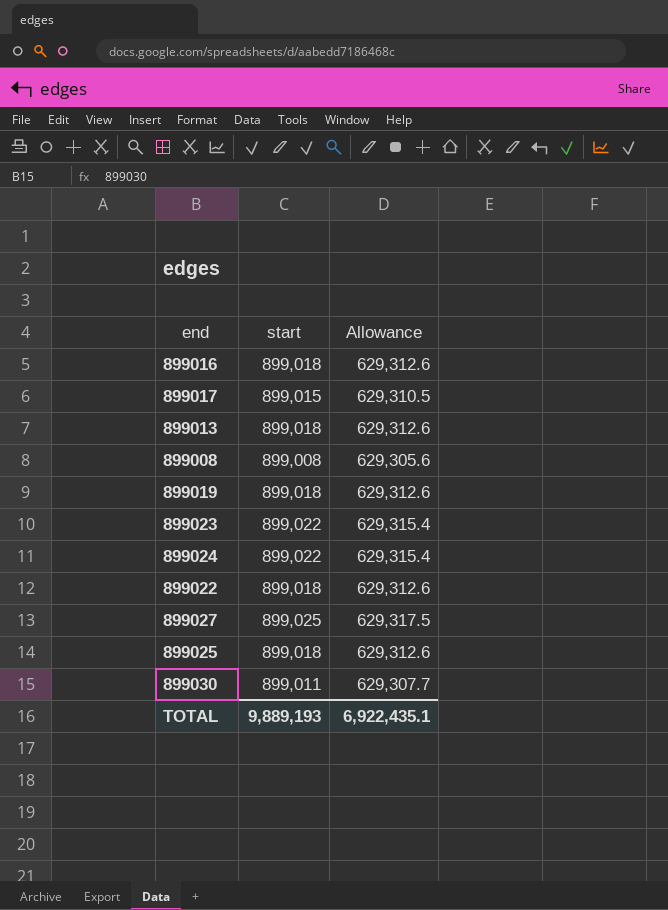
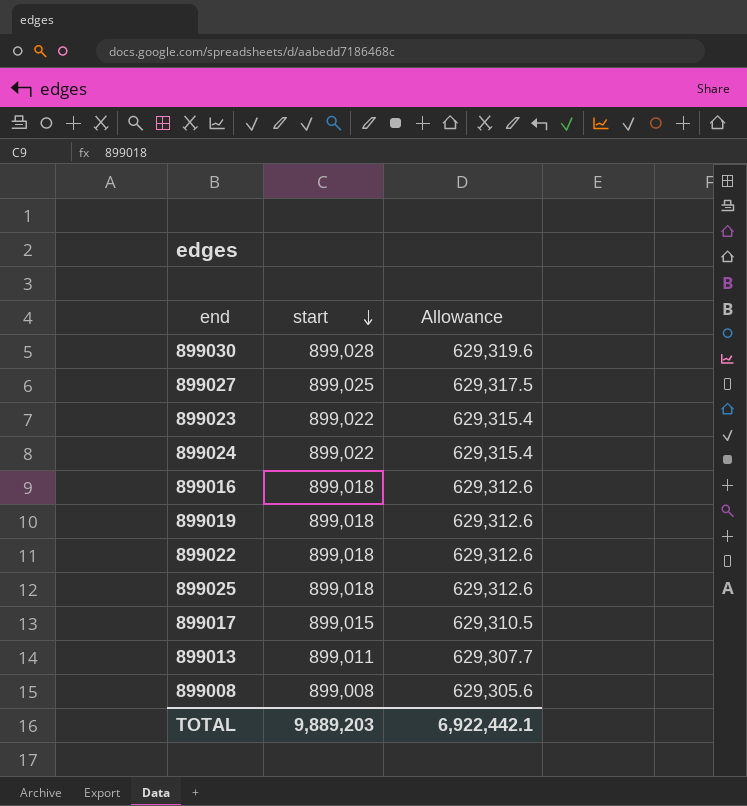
row order: none -> start descending
899030 | start: 899,011 -> 899,028
899030 | Allowance: 629,307.7 -> 629,319.6
899013 | start: 899,018 -> 899,011
899013 | Allowance: 629,312.6 -> 629,307.7
TOTAL | start: 9,889,193 -> 9,889,203
TOTAL | Allowance: 6,922,435.1 -> 6,922,442.1

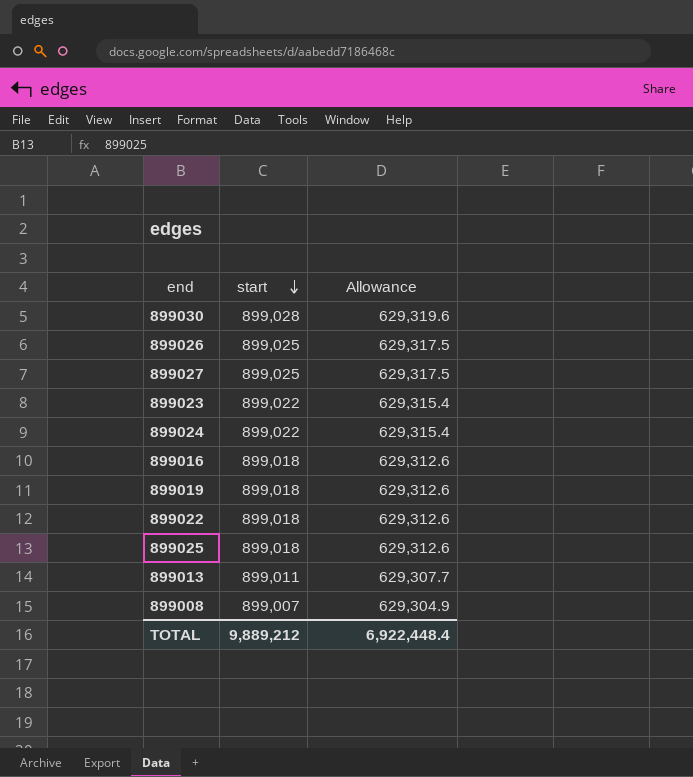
row 899017: 899,015 | 629,310.5 -> none
row 899026: none -> 899,025 | 629,317.5
899008 | start: 899,008 -> 899,007
899008 | Allowance: 629,305.6 -> 629,304.9
TOTAL | start: 9,889,203 -> 9,889,212
TOTAL | Allowance: 6,922,442.1 -> 6,922,448.4

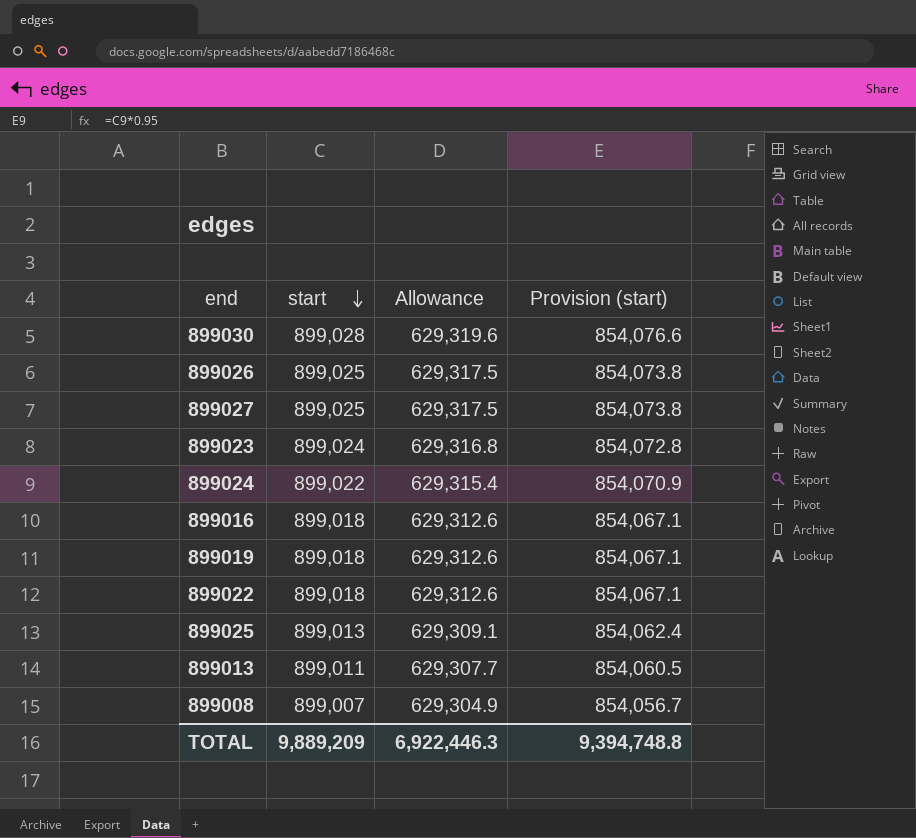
column Provision (start) | formula: none -> [start] * 0.95
899023 | start: 899,022 -> 899,024
899023 | Allowance: 629,315.4 -> 629,316.8
899025 | start: 899,018 -> 899,013
899025 | Allowance: 629,312.6 -> 629,309.1
TOTAL | start: 9,889,212 -> 9,889,209
TOTAL | Allowance: 6,922,448.4 -> 6,922,446.3

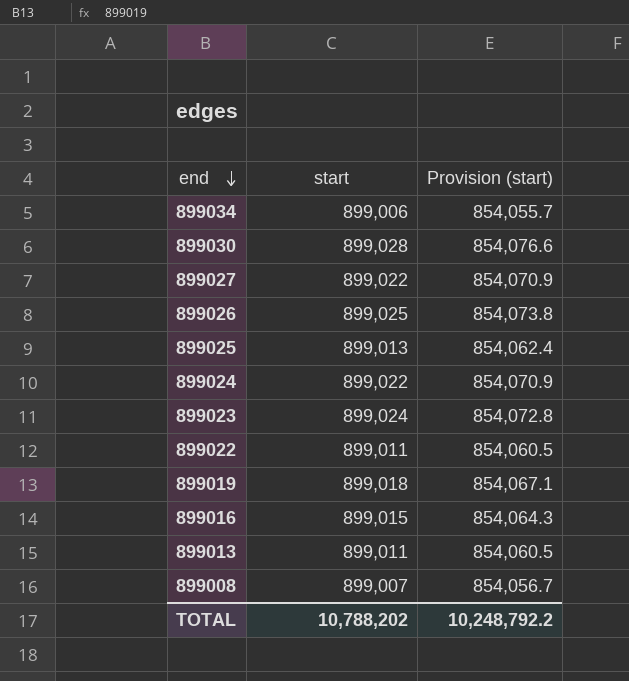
row order: start descending -> end descending
column Allowance | formula: [start] * 0.7 -> none
row 899034: none -> 899,006 | 854,055.7
899027 | start: 899,025 -> 899,022
899027 | Provision (start): 854,073.8 -> 854,070.9
899022 | start: 899,018 -> 899,011
899022 | Provision (start): 854,067.1 -> 854,060.5
899016 | start: 899,018 -> 899,015
899016 | Provision (start): 854,067.1 -> 854,064.3
TOTAL | start: 9,889,209 -> 10,788,202
TOTAL | Provision (start): 9,394,748.8 -> 10,248,792.2

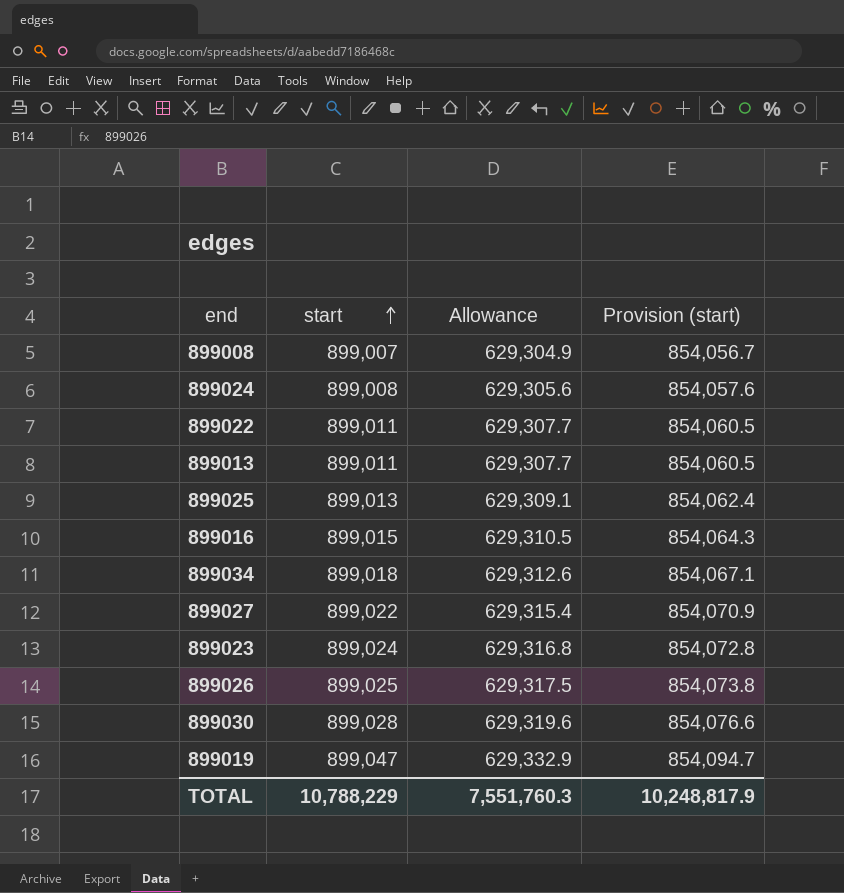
row order: end descending -> start ascending
column Allowance | formula: none -> [start] * 0.7
899024 | start: 899,022 -> 899,008
899024 | Provision (start): 854,070.9 -> 854,057.6
899034 | start: 899,006 -> 899,018
899034 | Provision (start): 854,055.7 -> 854,067.1
899019 | start: 899,018 -> 899,047
899019 | Provision (start): 854,067.1 -> 854,094.7
TOTAL | start: 10,788,202 -> 10,788,229
TOTAL | Provision (start): 10,248,792.2 -> 10,248,817.9

